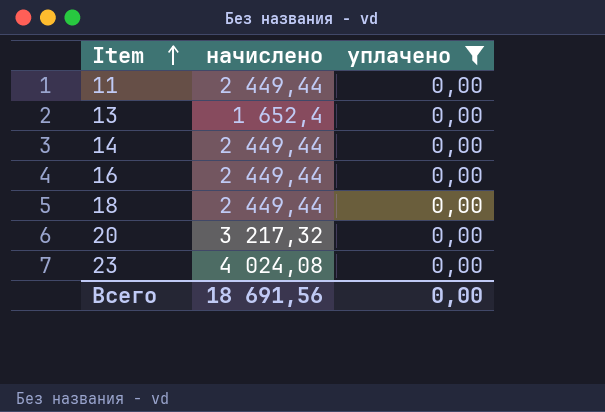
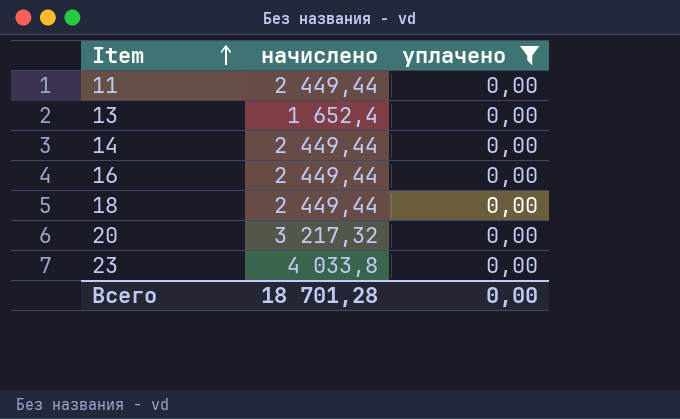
23 | начислено: 4 024,08 -> 4 033,8
Всего | начислено: 18 691,56 -> 18 701,28

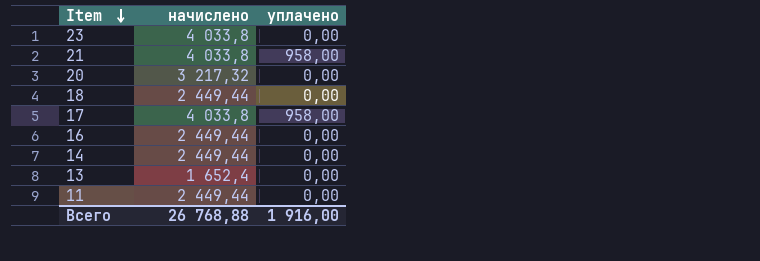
filter: уплачено = 0,00 -> none
row order: Item ascending -> Item descending
Всего | начислено: 18 701,28 -> 26 768,88
Всего | уплачено: 0,00 -> 1 916,00

